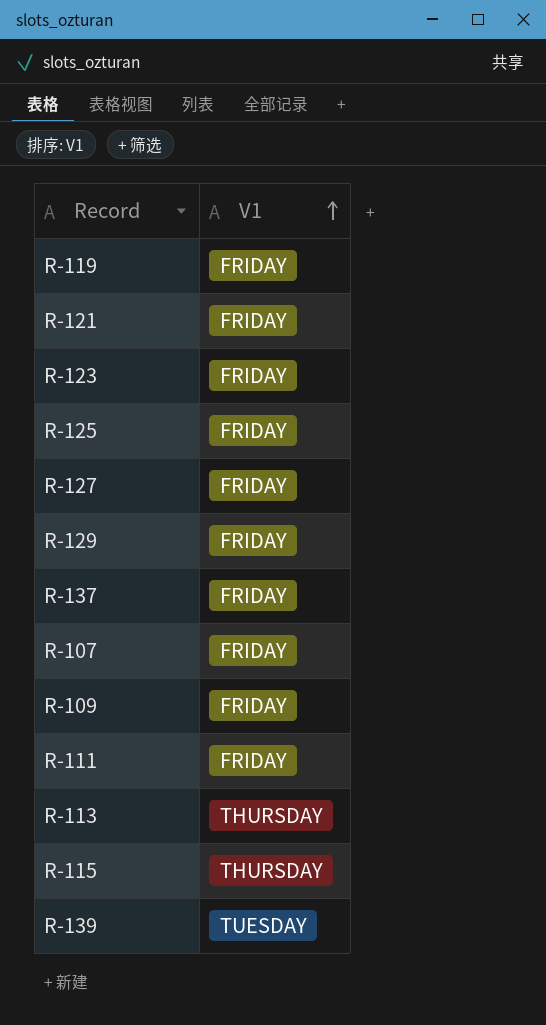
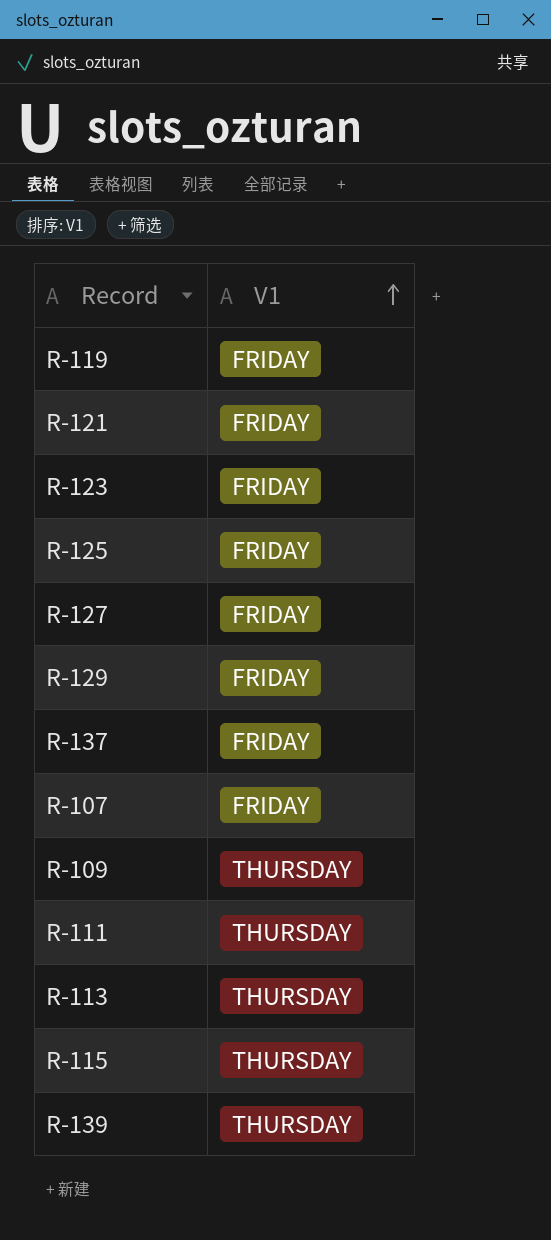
R-109 | V1: FRIDAY -> THURSDAY
R-111 | V1: FRIDAY -> THURSDAY
R-139 | V1: TUESDAY -> THURSDAY

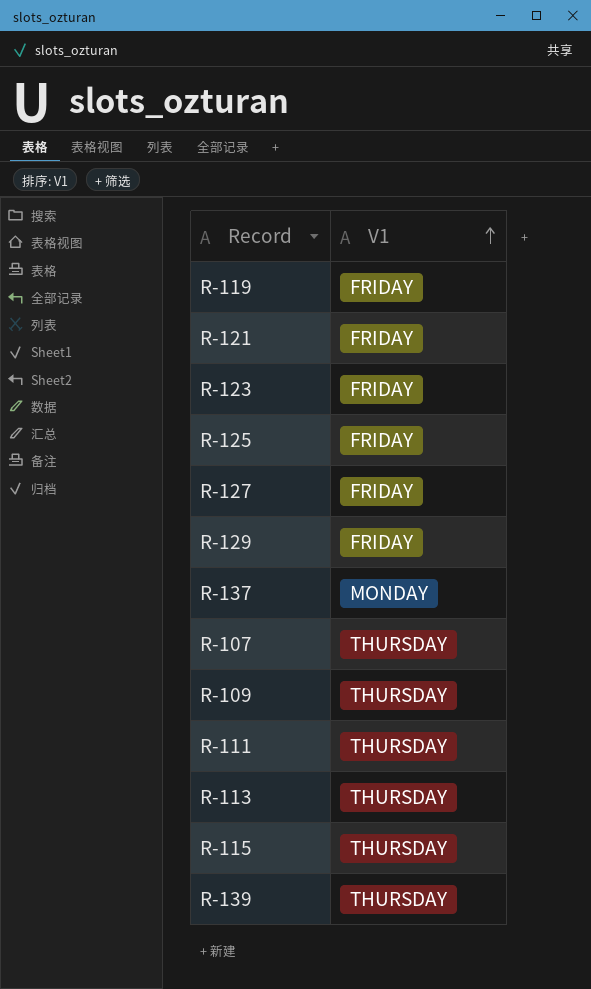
R-137 | V1: FRIDAY -> MONDAY
R-107 | V1: FRIDAY -> THURSDAY

